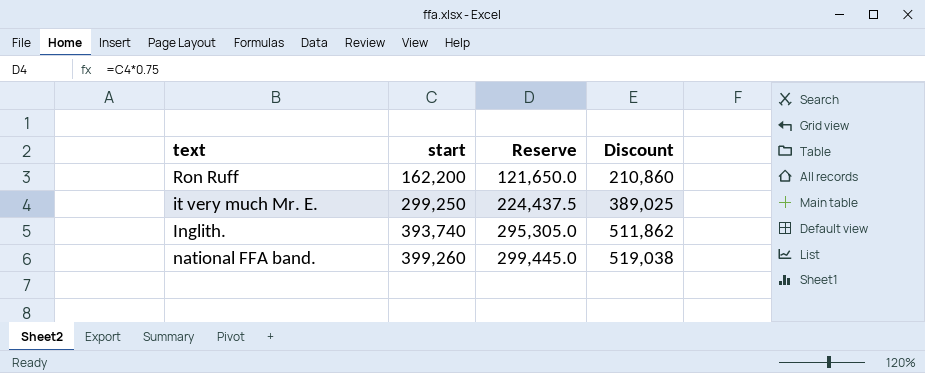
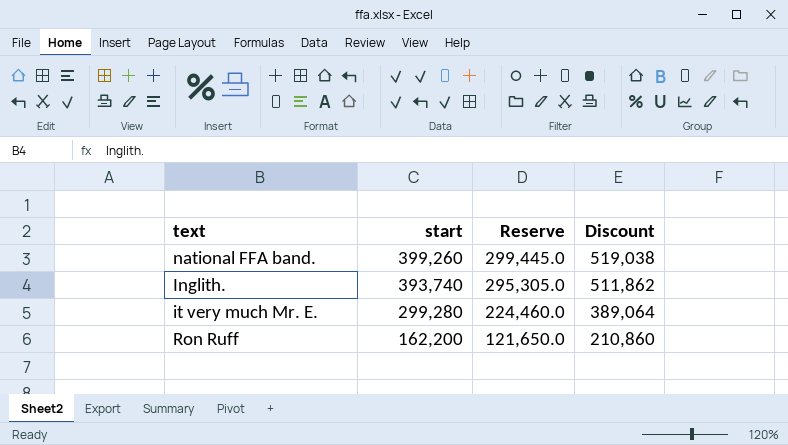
row order: start ascending -> start descending
it very much Mr. E. | start: 299,250 -> 299,280
it very much Mr. E. | Reserve: 224,437.5 -> 224,460.0
it very much Mr. E. | Discount: 389,025 -> 389,064

